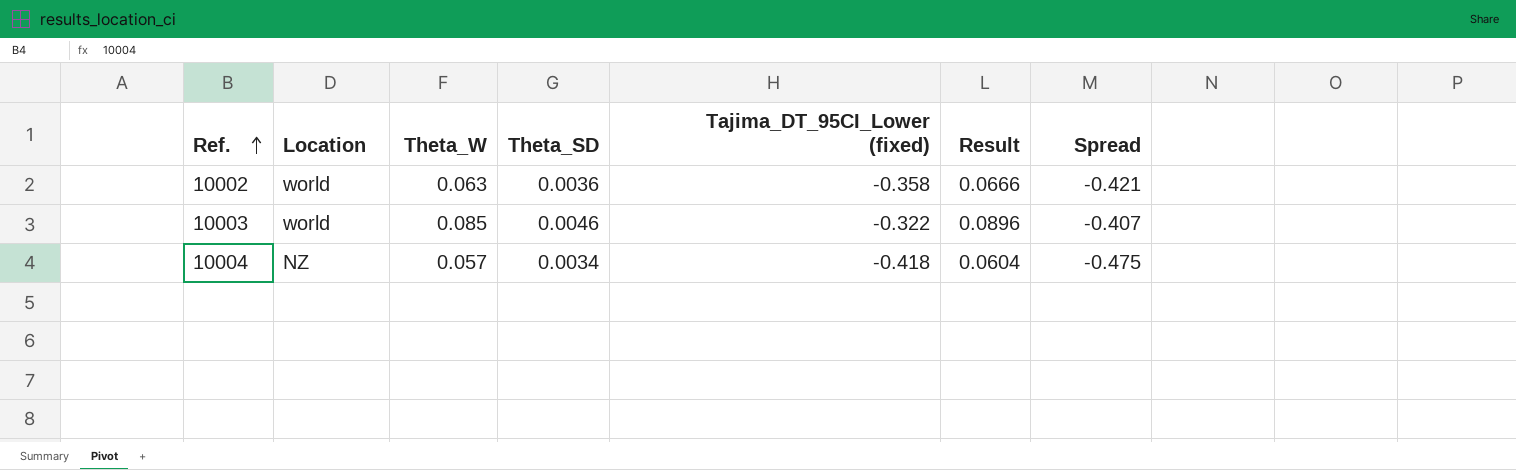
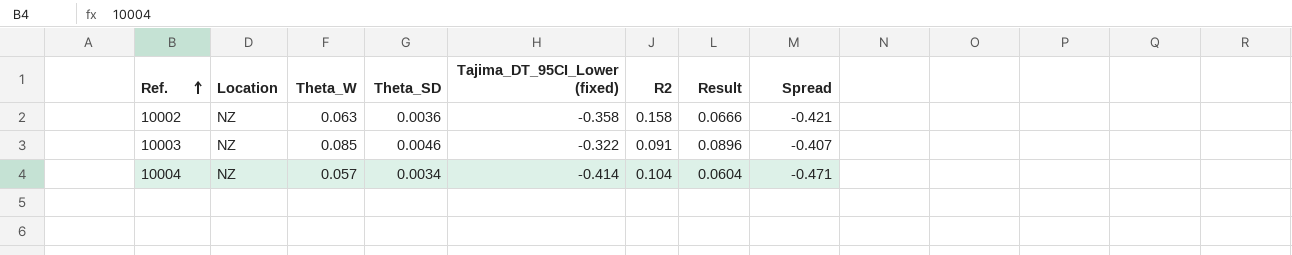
column R2 | position: none -> 6
10002 | Location: world -> NZ
10003 | Location: world -> NZ
10004 | Tajima_DT_95CI_Lower (fixed): -0.418 -> -0.414
10004 | Spread: -0.475 -> -0.471

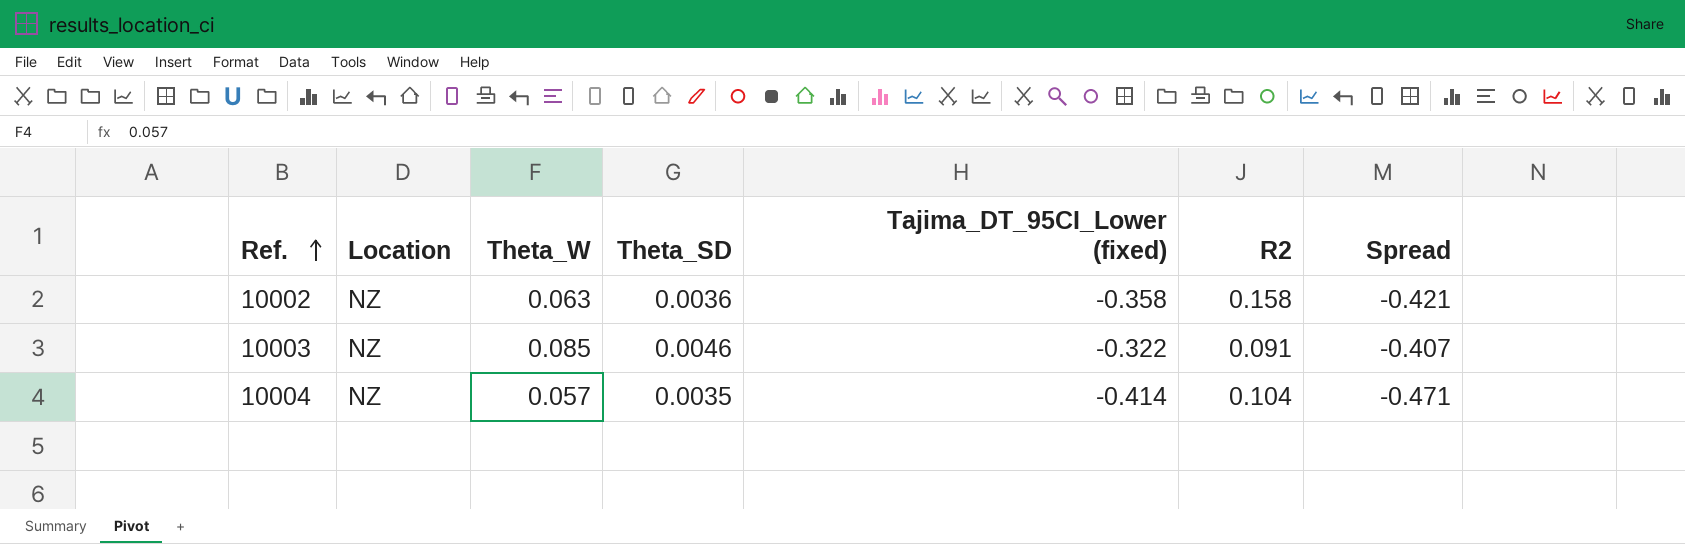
column Result | formula: [Theta_W] + [Theta_SD] -> none
10004 | Theta_SD: 0.0034 -> 0.0035

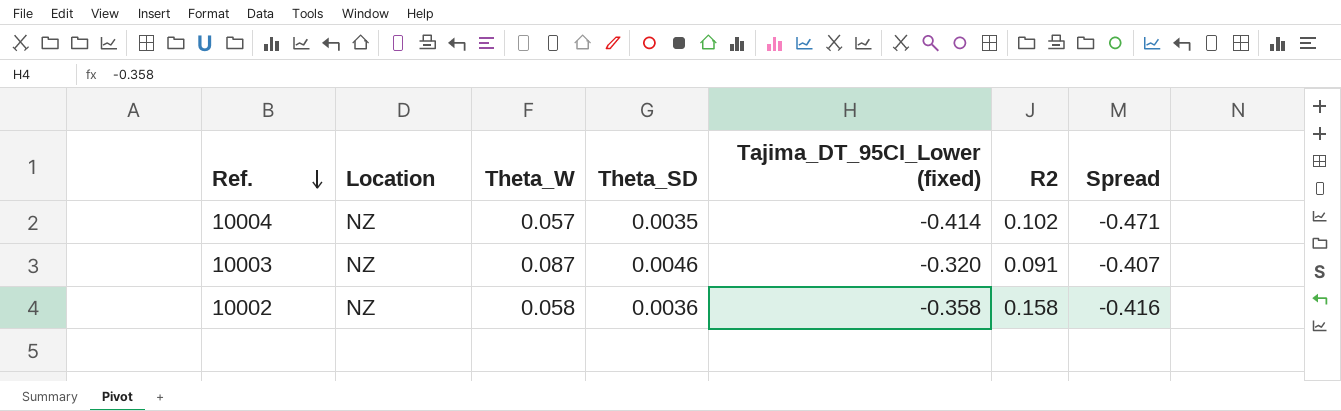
row order: Ref. ascending -> Ref. descending
10004 | R2: 0.104 -> 0.102
10003 | Theta_W: 0.085 -> 0.087
10003 | Tajima_DT_95CI_Lower (fixed): -0.322 -> -0.320
10002 | Theta_W: 0.063 -> 0.058
10002 | Spread: -0.421 -> -0.416

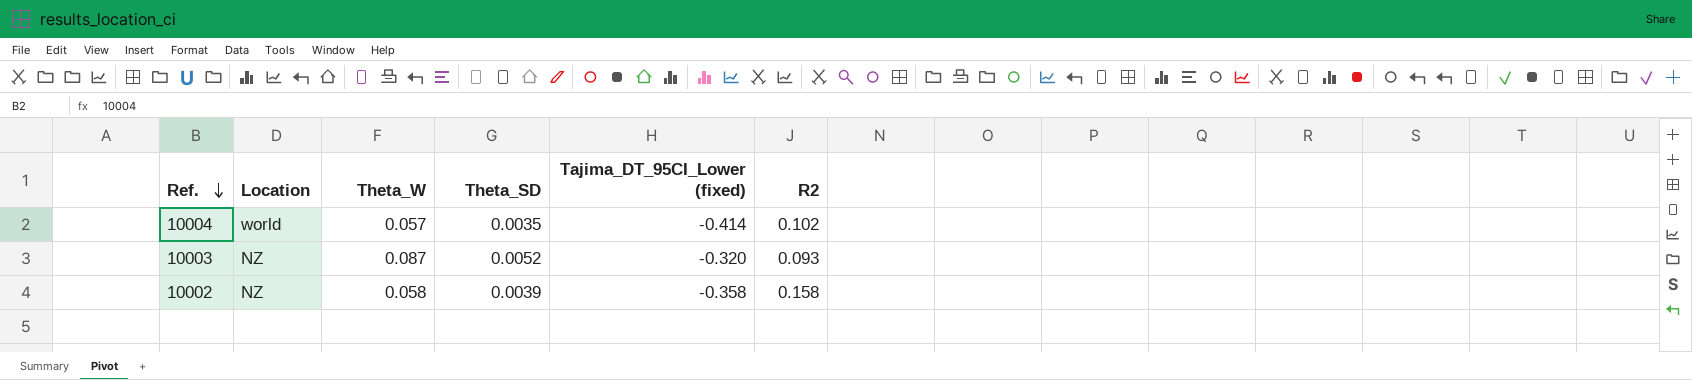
column Spread | formula: [Tajima_DT_95CI_Lower (fixed)] - [Theta_W] -> none
10004 | Location: NZ -> world
10003 | Theta_SD: 0.0046 -> 0.0052
10003 | R2: 0.091 -> 0.093
10002 | Theta_SD: 0.0036 -> 0.0039

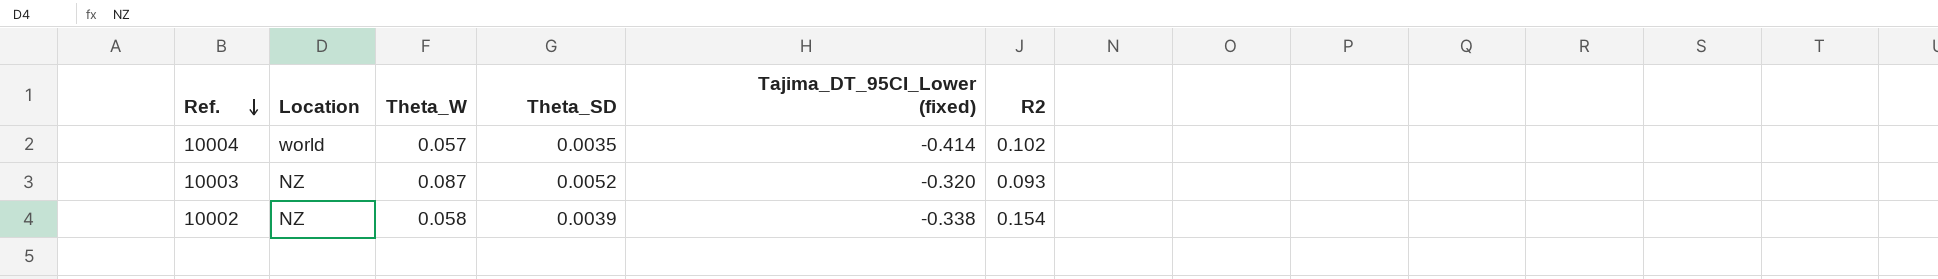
10002 | Tajima_DT_95CI_Lower (fixed): -0.358 -> -0.338
10002 | R2: 0.158 -> 0.154

